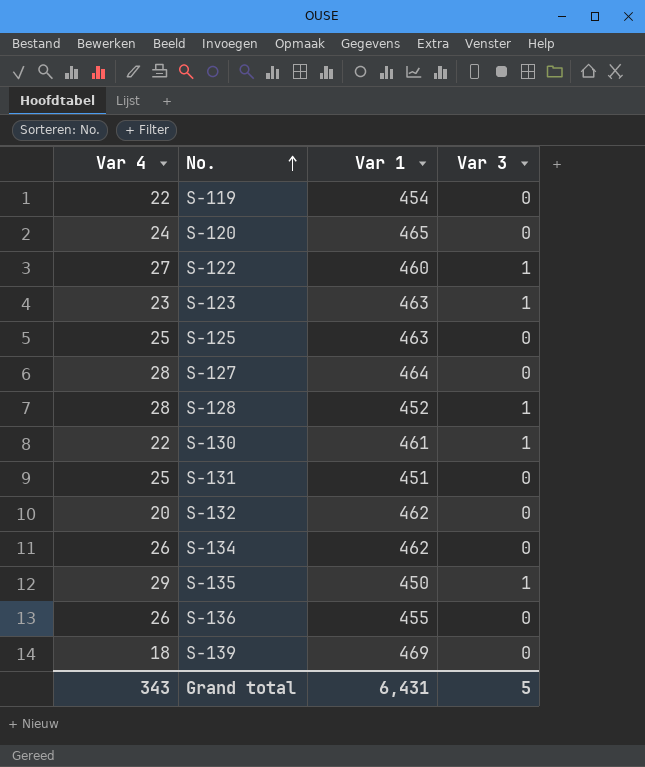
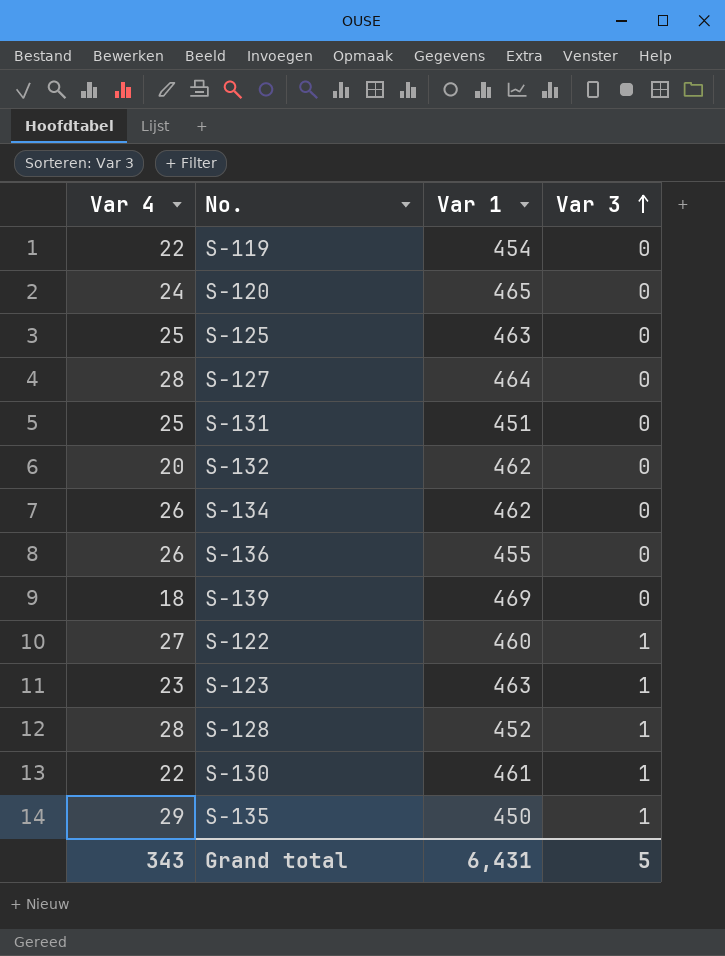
row order: No. ascending -> Var 3 ascending

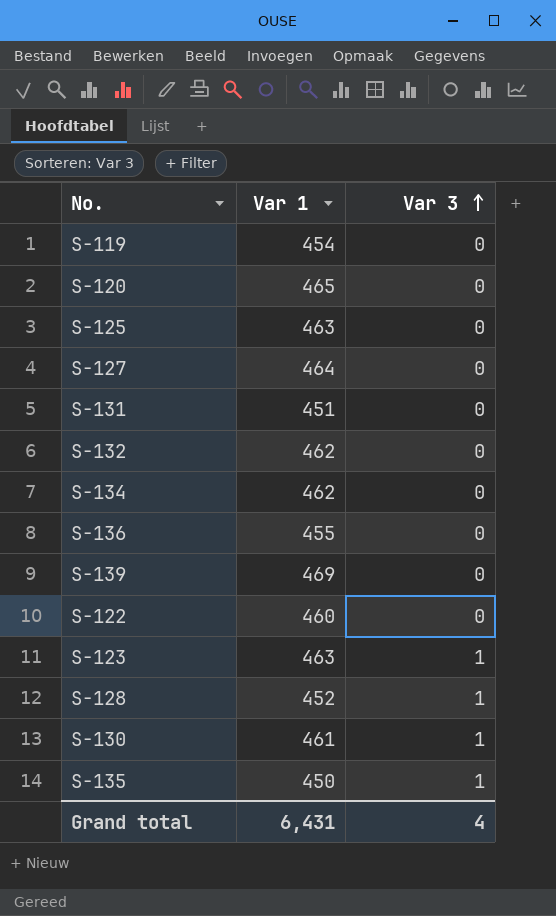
column Var 4 | position: 1 -> none
S-122 | Var 3: 1 -> 0
Grand total | Var 3: 5 -> 4

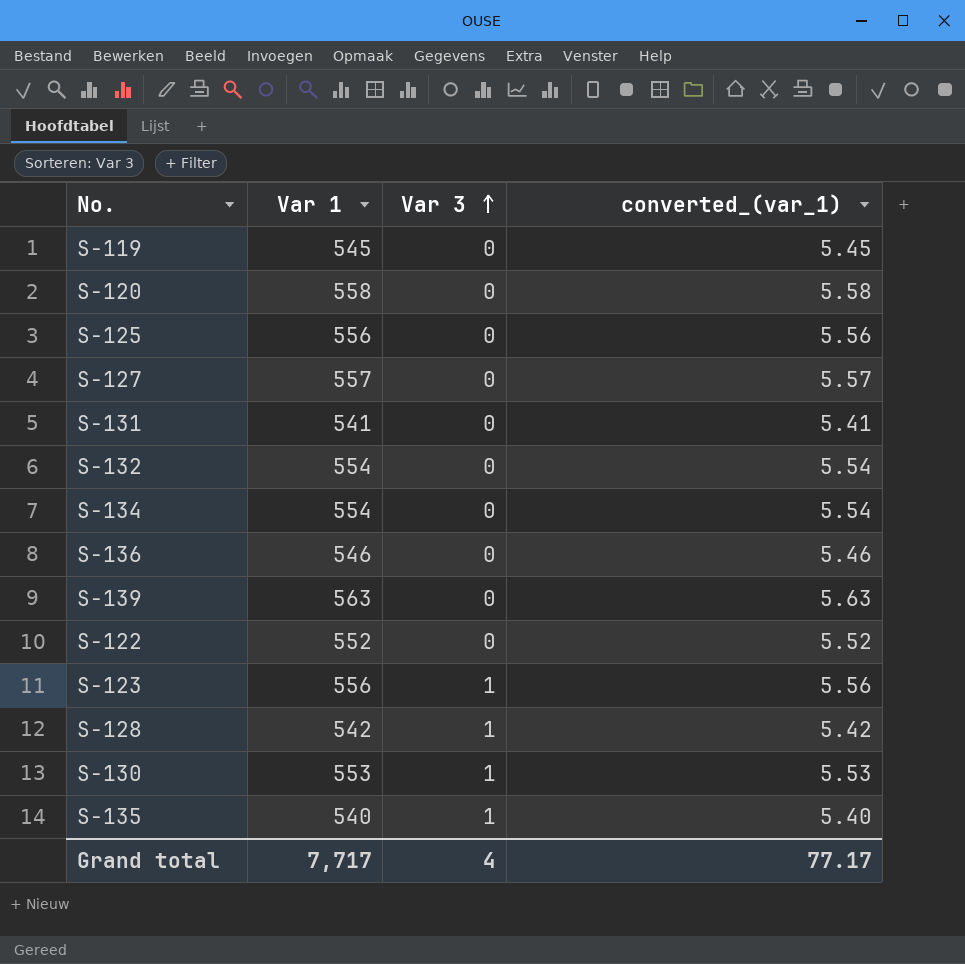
column converted_(var_1) | formula: none -> [Var 1] * 0.01
S-119 | Var 1: 454 -> 545
S-120 | Var 1: 465 -> 558
S-125 | Var 1: 463 -> 556
S-127 | Var 1: 464 -> 557
S-131 | Var 1: 451 -> 541
S-132 | Var 1: 462 -> 554
S-134 | Var 1: 462 -> 554
S-136 | Var 1: 455 -> 546
S-139 | Var 1: 469 -> 563
S-122 | Var 1: 460 -> 552
S-123 | Var 1: 463 -> 556
S-128 | Var 1: 452 -> 542
S-130 | Var 1: 461 -> 553
S-135 | Var 1: 450 -> 540
Grand total | Var 1: 6,431 -> 7,717

